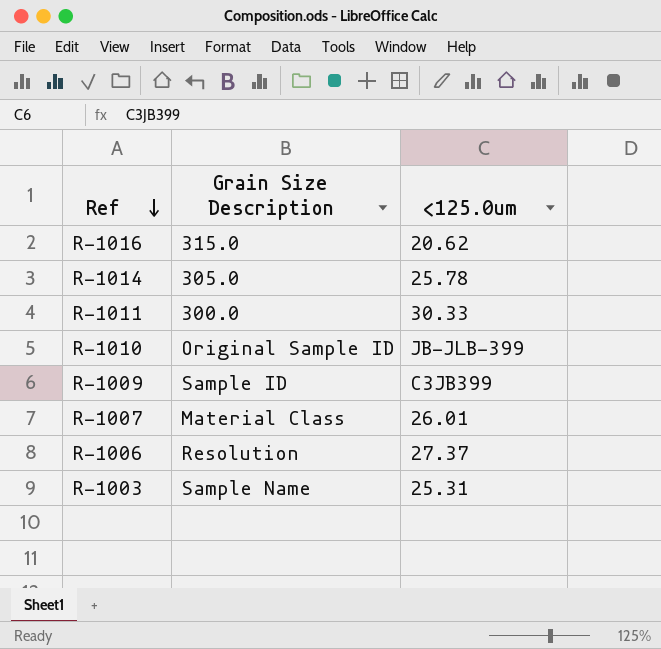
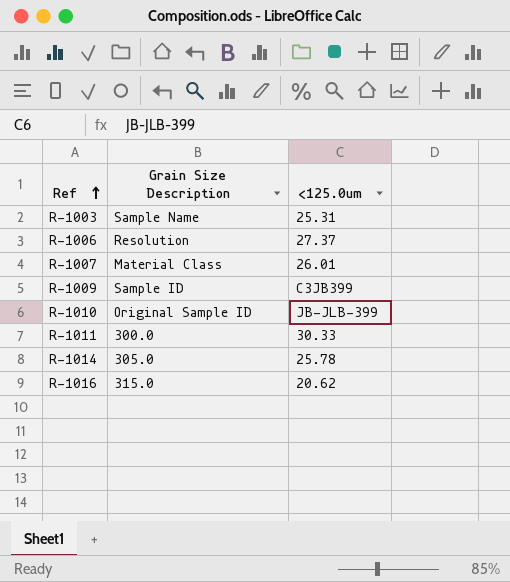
row order: Ref descending -> Ref ascending

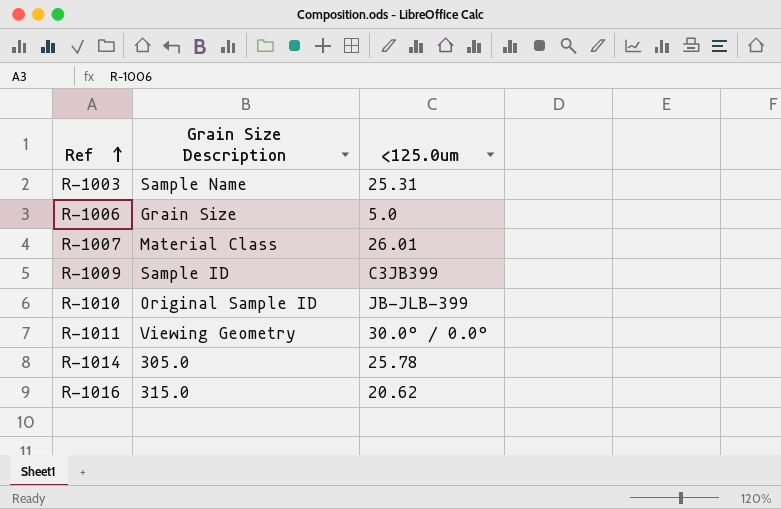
R-1006 | Grain Size Description: Resolution -> Grain Size
R-1006 | <125.0um: 27.37 -> 5.0
R-1011 | Grain Size Description: 300.0 -> Viewing Geometry
R-1011 | <125.0um: 30.33 -> 30.0° / 0.0°

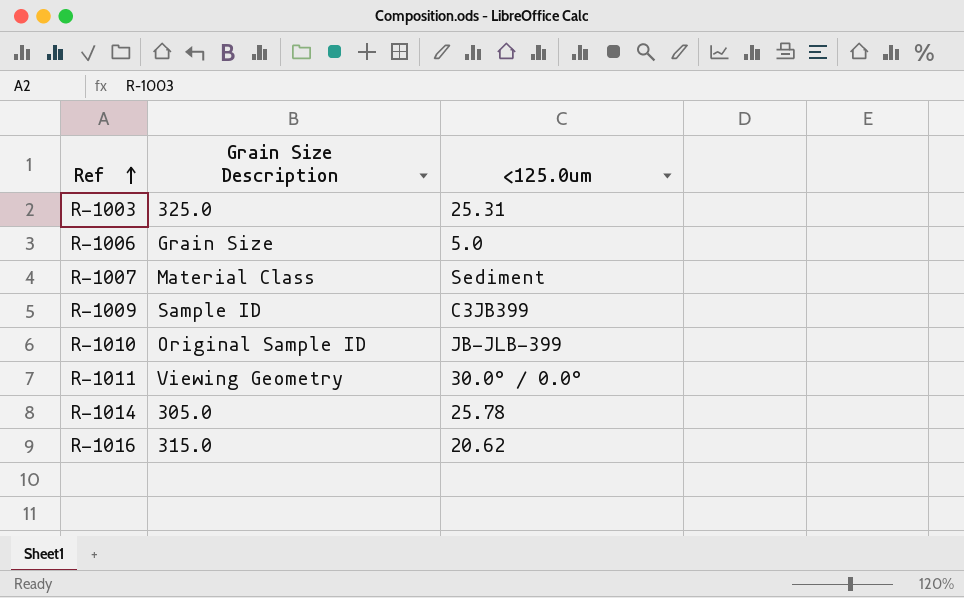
R-1003 | Grain Size Description: Sample Name -> 325.0
R-1007 | <125.0um: 26.01 -> Sediment

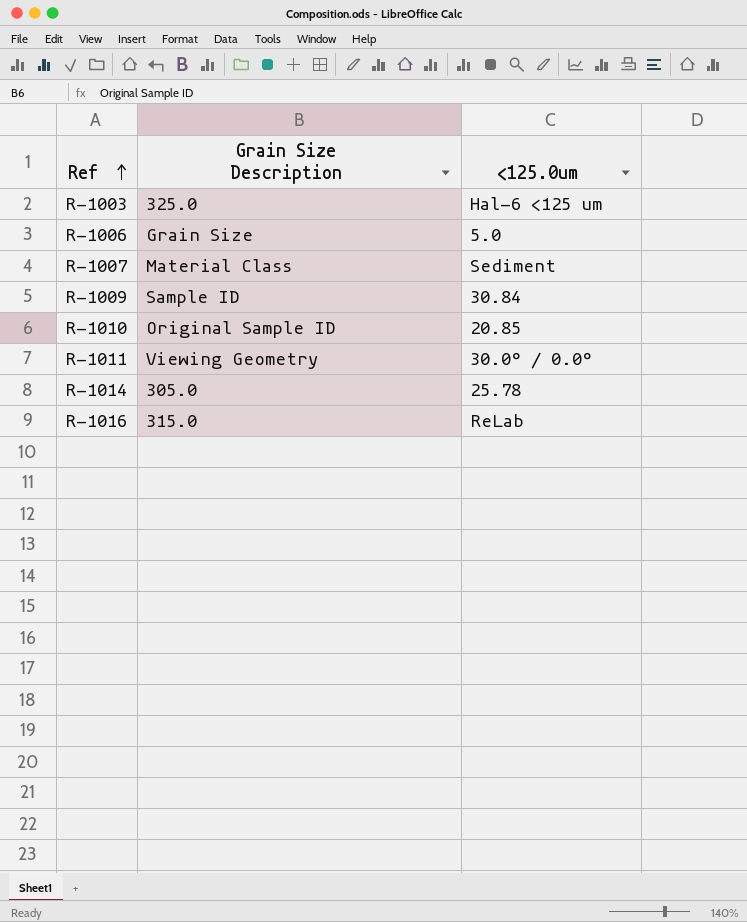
R-1003 | <125.0um: 25.31 -> Hal-6 <125 um
R-1009 | <125.0um: C3JB399 -> 30.84
R-1010 | <125.0um: JB-JLB-399 -> 20.85
R-1016 | <125.0um: 20.62 -> ReLab

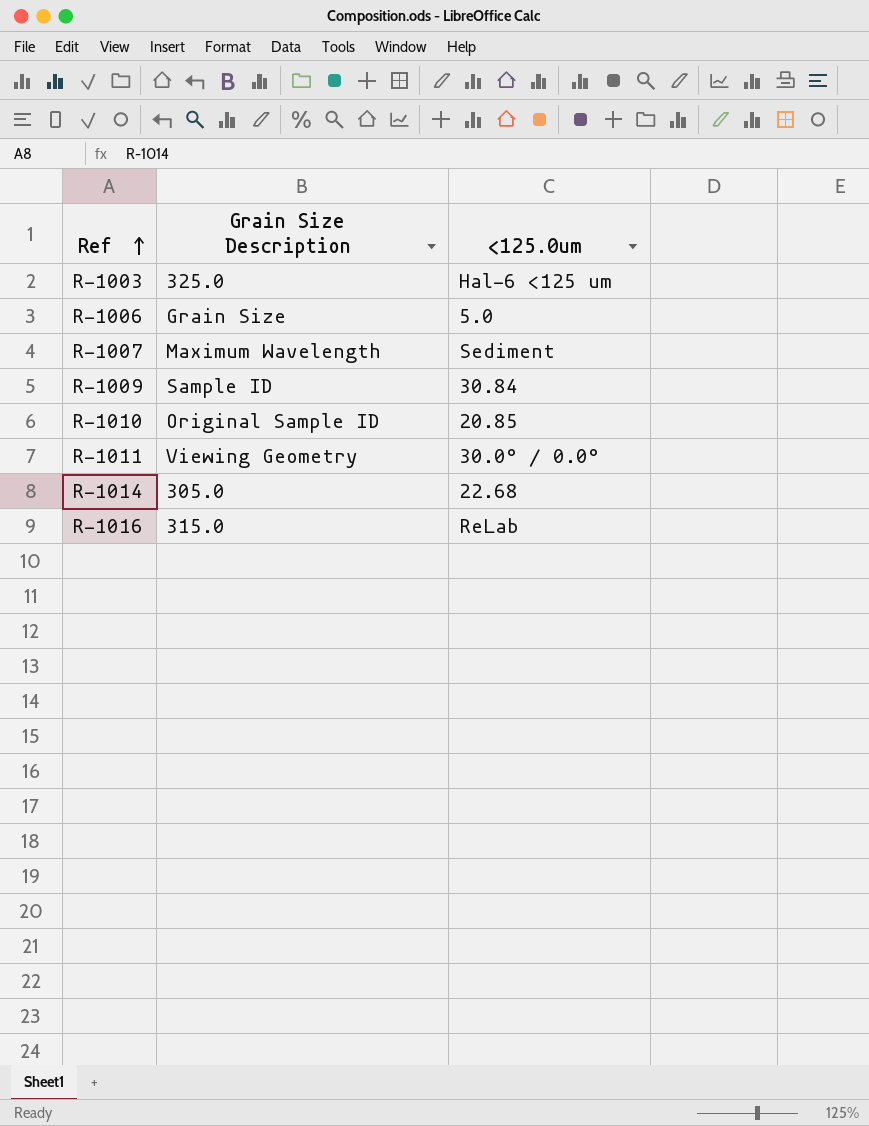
R-1007 | Grain Size Description: Material Class -> Maximum Wavelength
R-1014 | <125.0um: 25.78 -> 22.68

